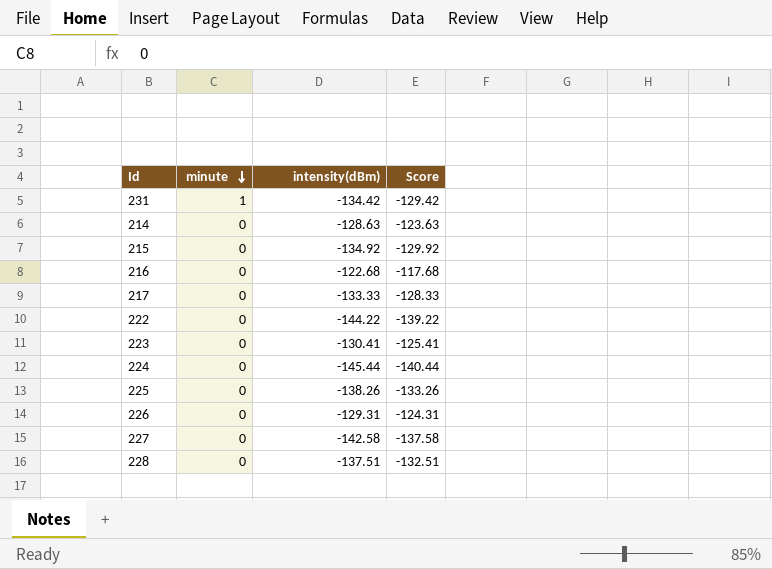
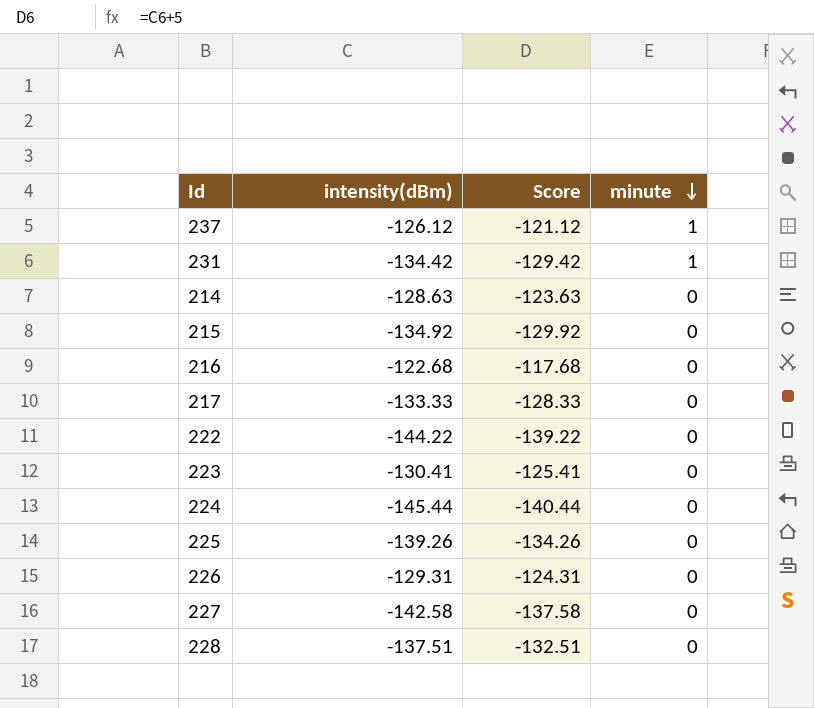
column minute | position: 2 -> 4
row 237: none -> -126.12 | -121.12 | 1
225 | intensity(dBm): -138.26 -> -139.26
225 | Score: -133.26 -> -134.26

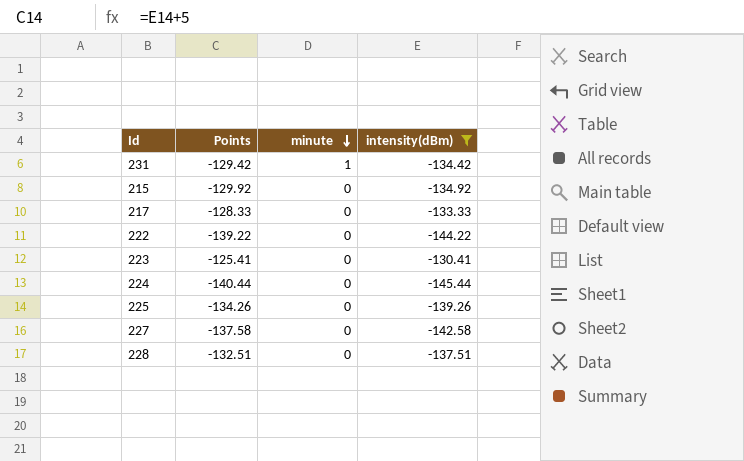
filter: none -> intensity(dBm) <= -130.41
column name: Score -> Points
column intensity(dBm) | position: 2 -> 4

